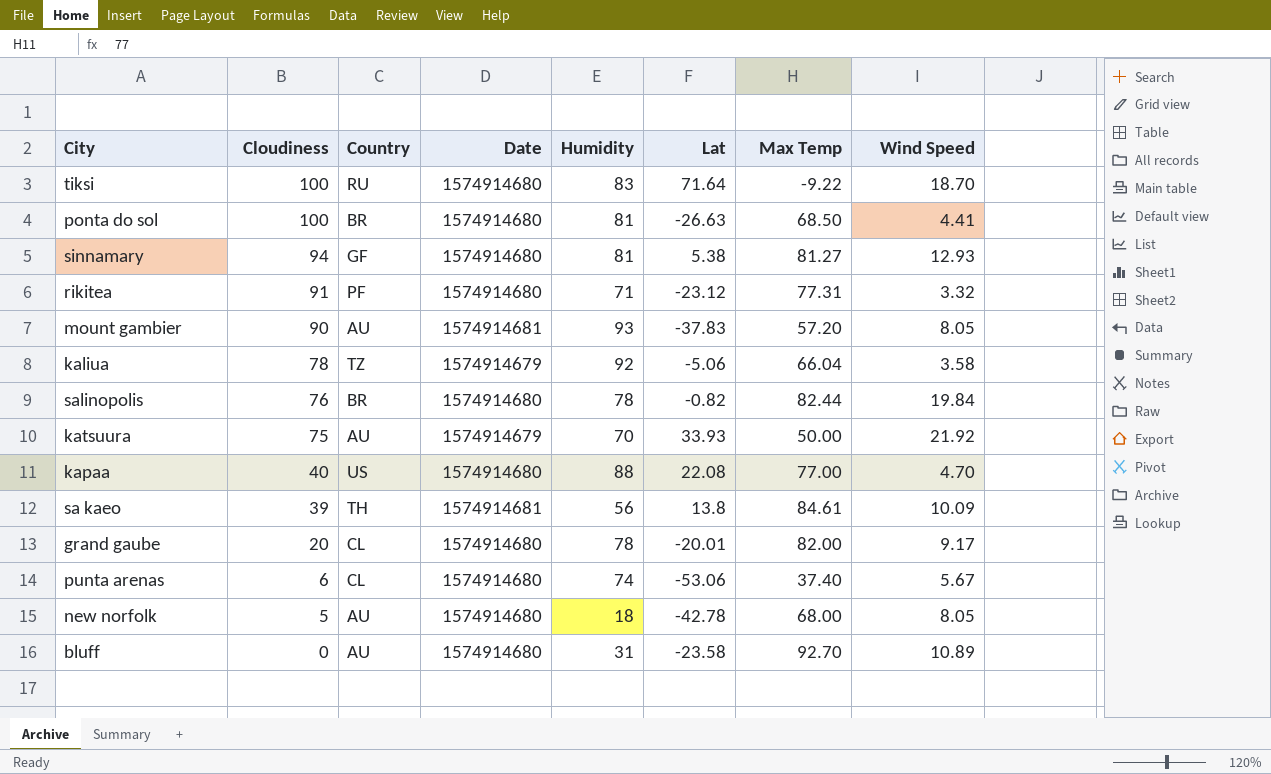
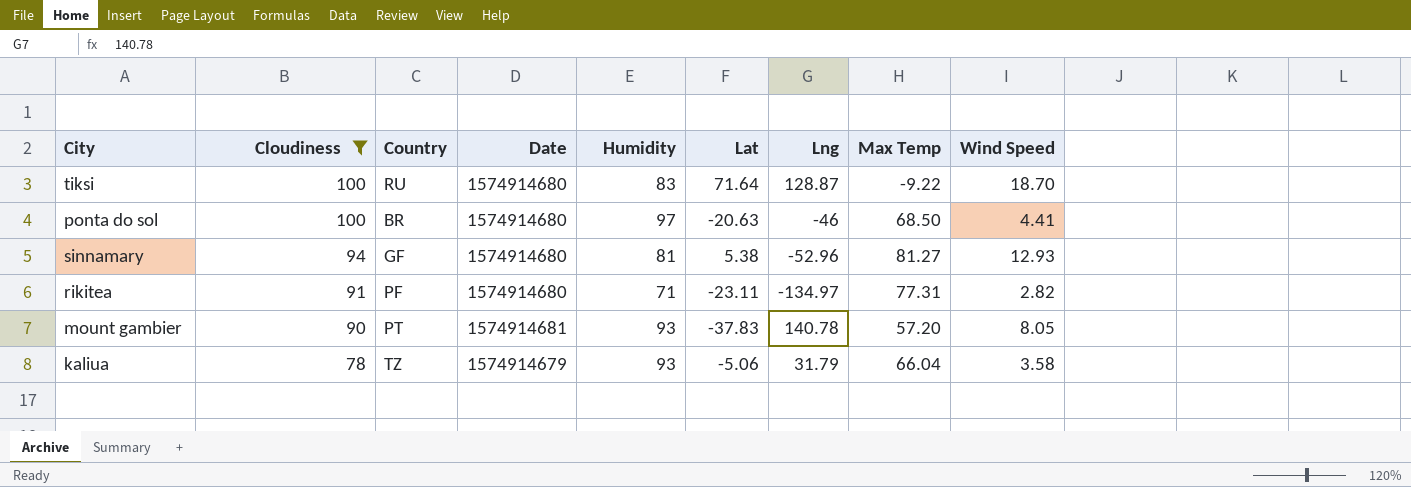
filter: none -> Cloudiness >= 78
column Lng | position: none -> 7
ponta do sol | Humidity: 81 -> 97
ponta do sol | Lat: -26.63 -> -20.63
rikitea | Lat: -23.12 -> -23.11
rikitea | Wind Speed: 3.32 -> 2.82
mount gambier | Country: AU -> PT
kaliua | Humidity: 92 -> 93

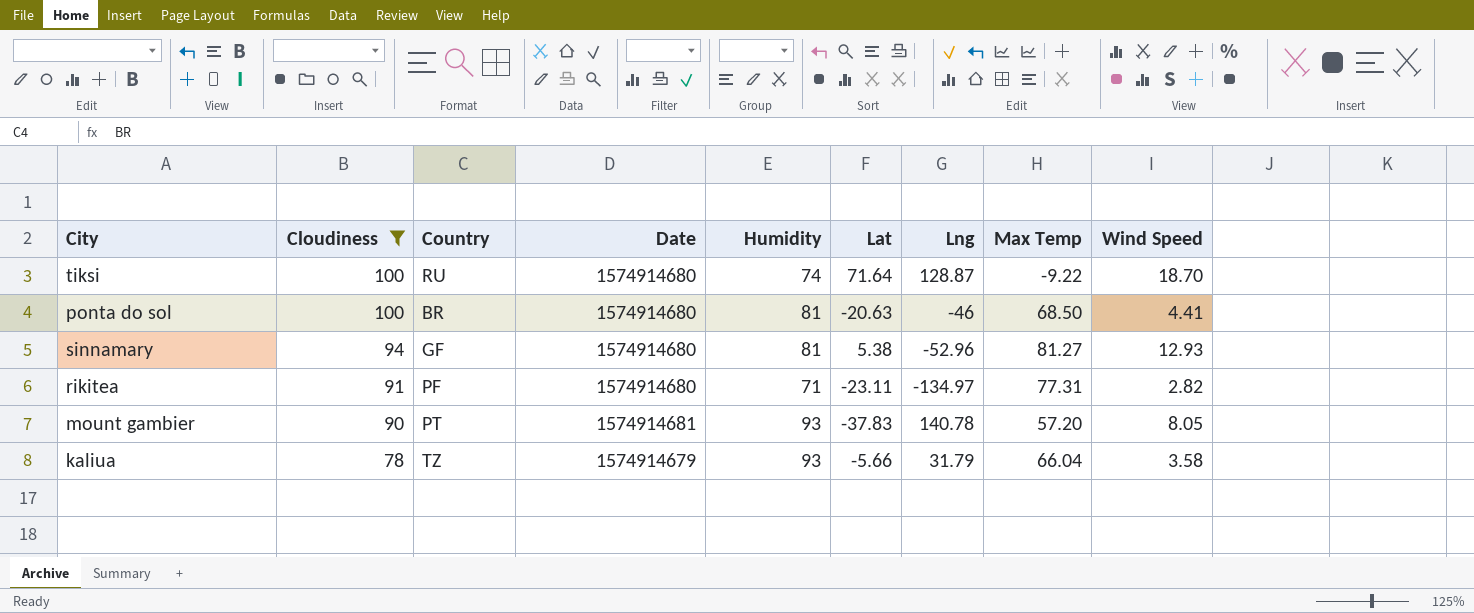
tiksi | Humidity: 83 -> 74
ponta do sol | Humidity: 97 -> 81
kaliua | Lat: -5.06 -> -5.66

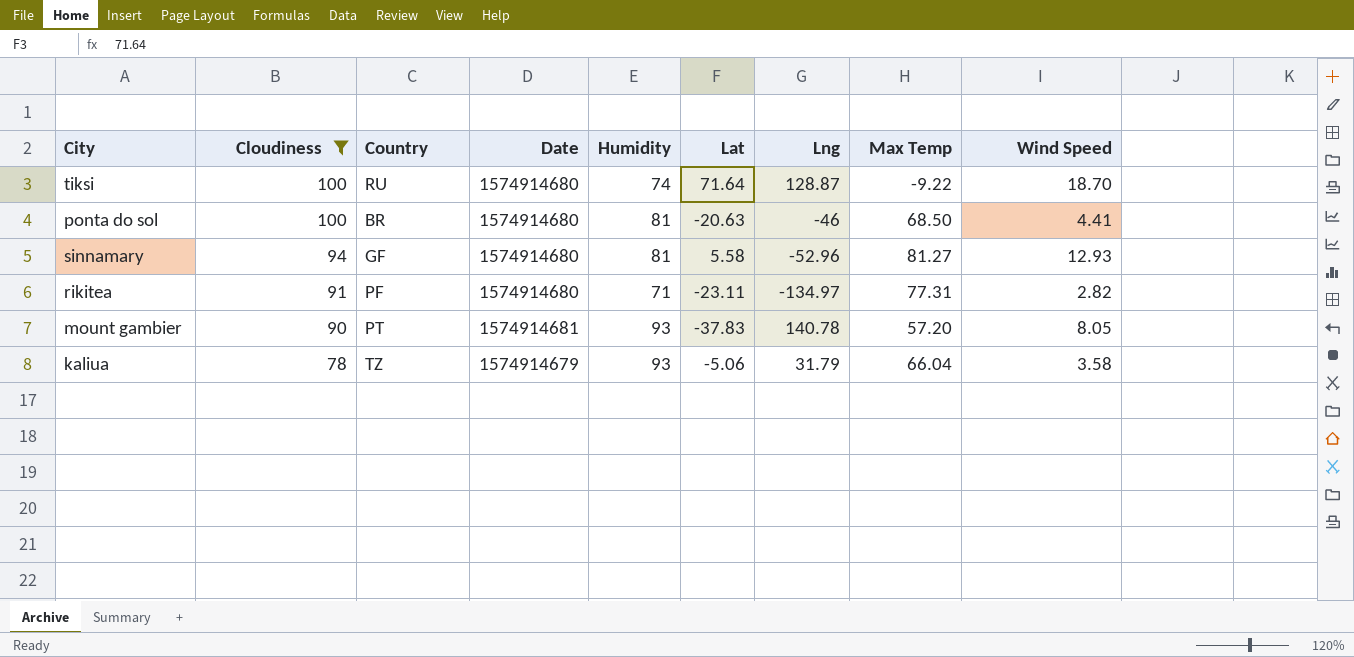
sinnamary | Lat: 5.38 -> 5.58
kaliua | Lat: -5.66 -> -5.06

